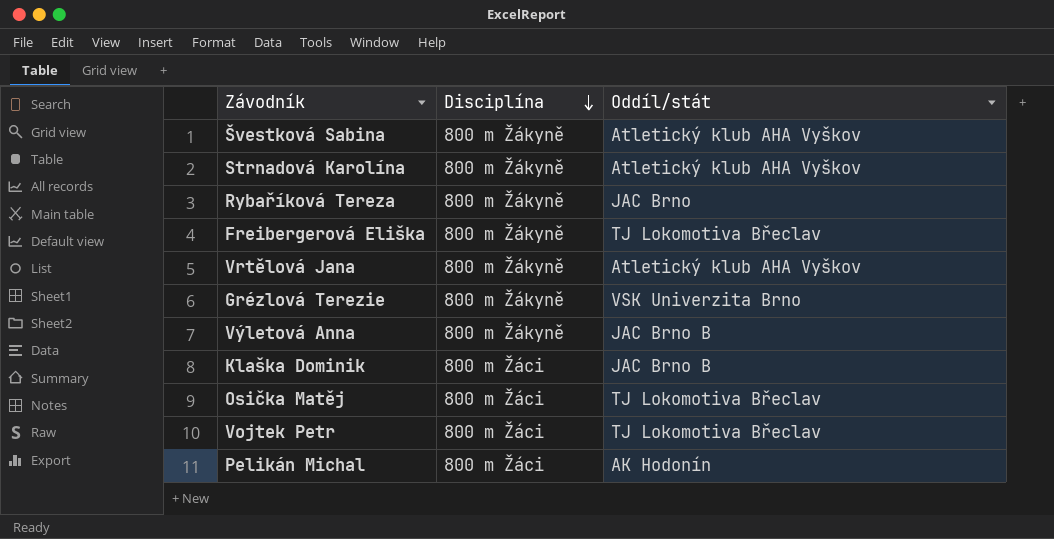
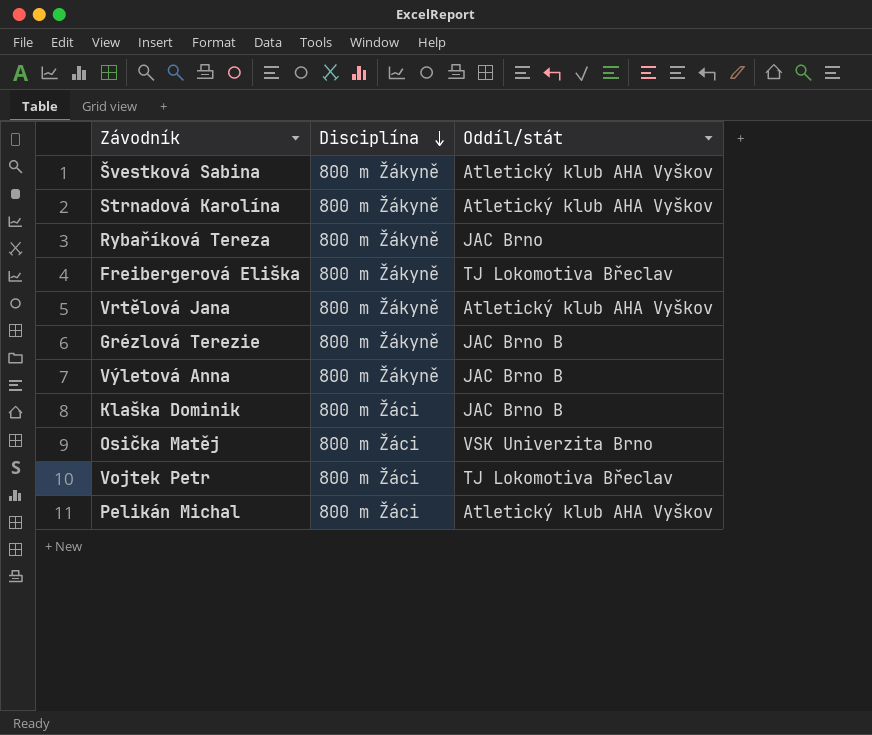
Grézlová Terezie | Oddíl/stát: VSK Univerzita Brno -> JAC Brno B
Osička Matěj | Oddíl/stát: TJ Lokomotiva Břeclav -> VSK Univerzita Brno
Pelikán Michal | Oddíl/stát: AK Hodonín -> Atletický klub AHA Vyškov

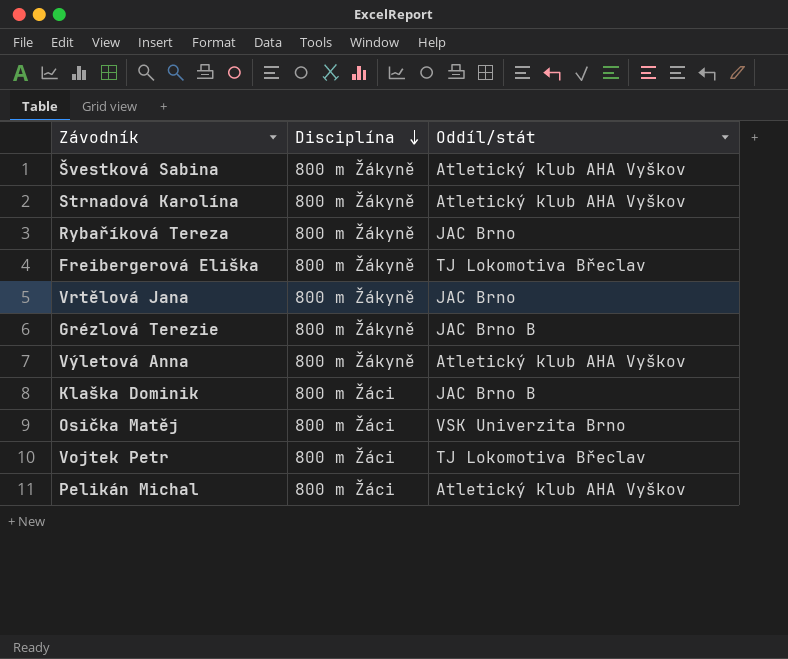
Vrtělová Jana | Oddíl/stát: Atletický klub AHA Vyškov -> JAC Brno
Výletová Anna | Oddíl/stát: JAC Brno B -> Atletický klub AHA Vyškov

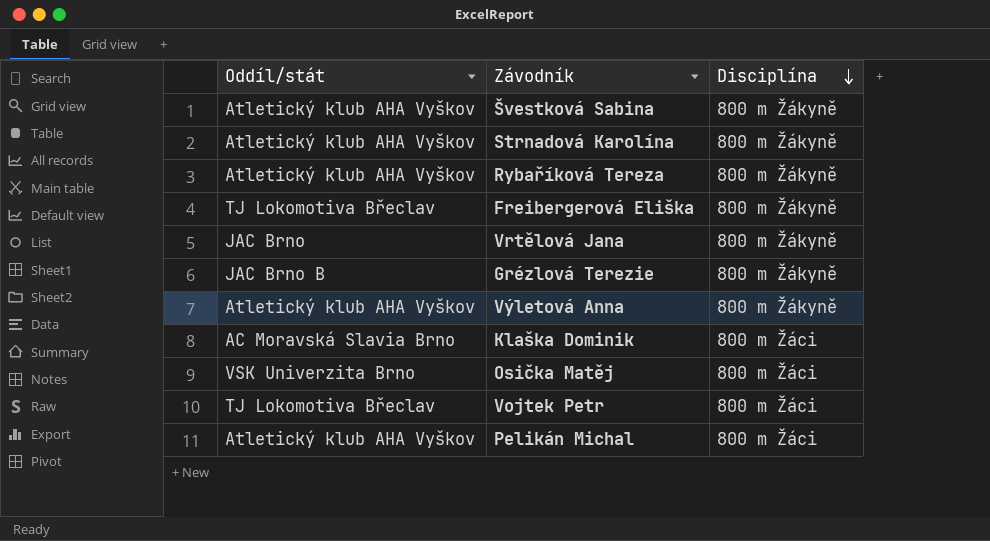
column Oddíl/stát | position: 3 -> 1
Rybaříková Tereza | Oddíl/stát: JAC Brno -> Atletický klub AHA Vyškov
Klaška Dominik | Oddíl/stát: JAC Brno B -> AC Moravská Slavia Brno

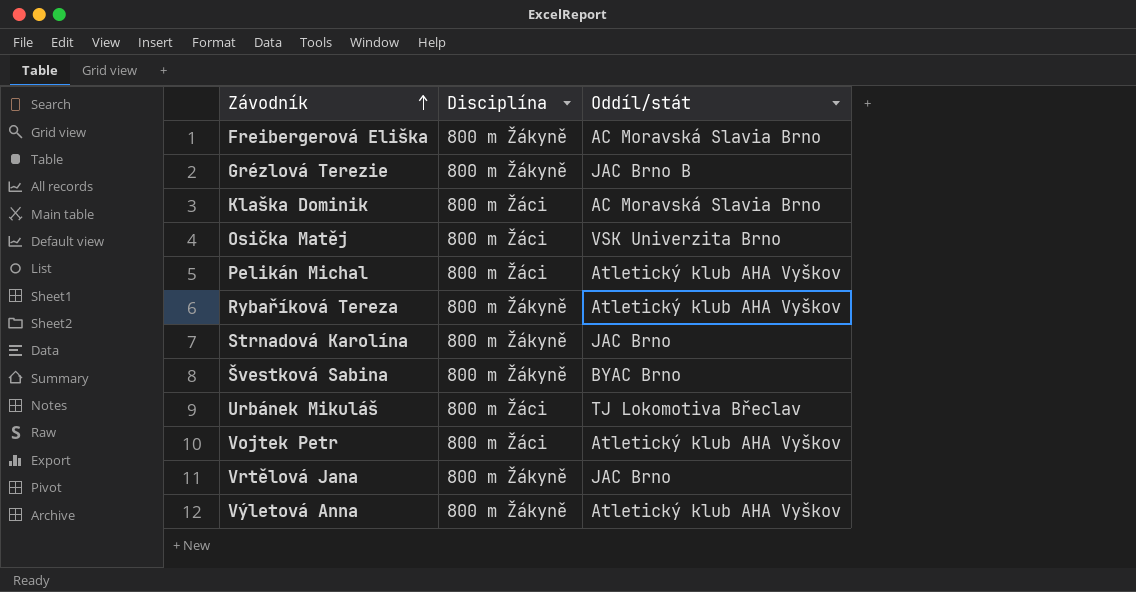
row order: Disciplína descending -> Závodník ascending
column Oddíl/stát | position: 1 -> 3
Freibergerová Eliška | Oddíl/stát: TJ Lokomotiva Břeclav -> AC Moravská Slavia Brno
Strnadová Karolína | Oddíl/stát: Atletický klub AHA Vyškov -> JAC Brno
Švestková Sabina | Oddíl/stát: Atletický klub AHA Vyškov -> BYAC Brno
row Urbánek Mikuláš: none -> 800 m Žáci | TJ Lokomotiva Břeclav
Vojtek Petr | Oddíl/stát: TJ Lokomotiva Břeclav -> Atletický klub AHA Vyškov

